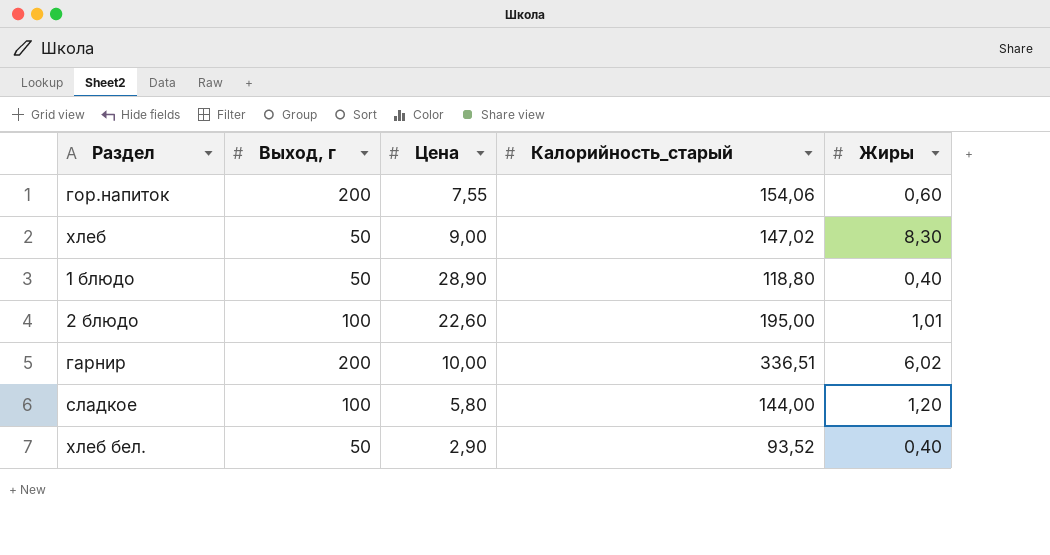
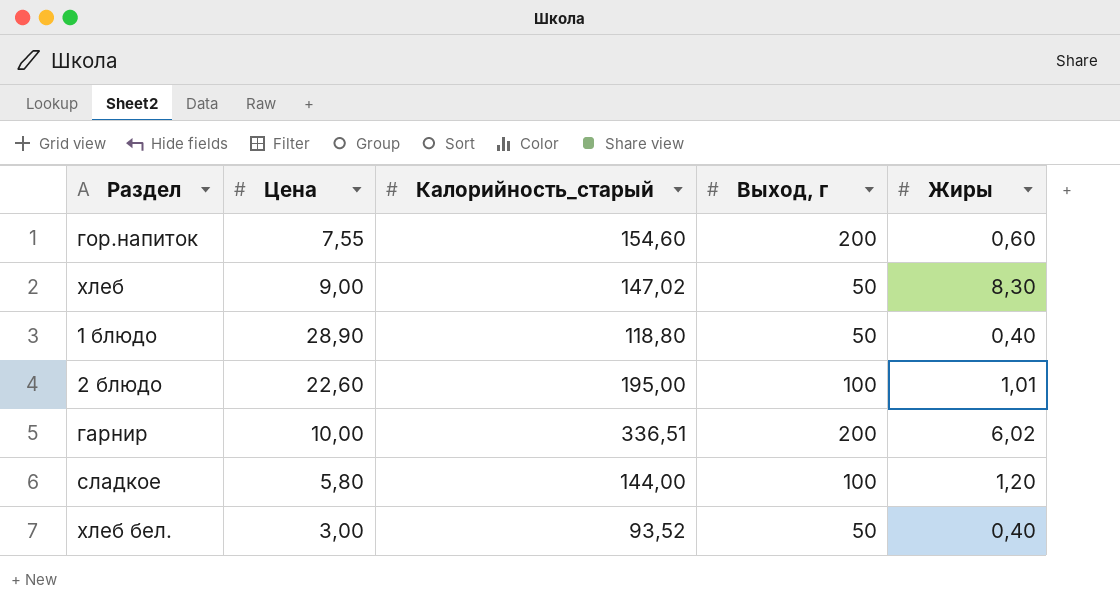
column Выход, г | position: 2 -> 4
гор.напиток | Калорийность_старый: 154,06 -> 154,60
хлеб бел. | Цена: 2,90 -> 3,00

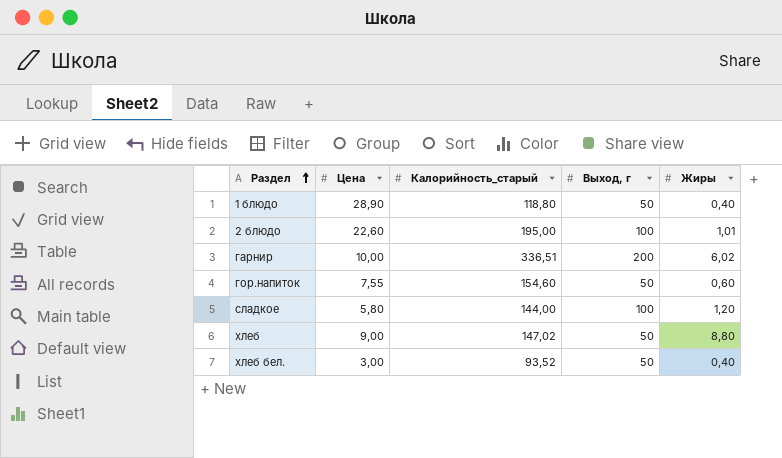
row order: none -> Раздел ascending
гор.напиток | Выход, г: 200 -> 50
хлеб | Жиры: 8,30 -> 8,80

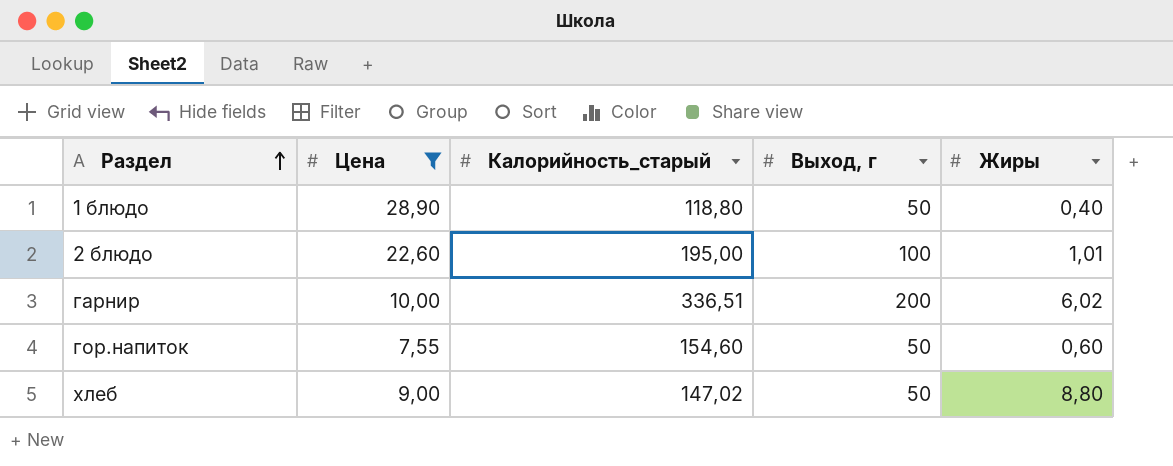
filter: none -> Цена >= 7,55

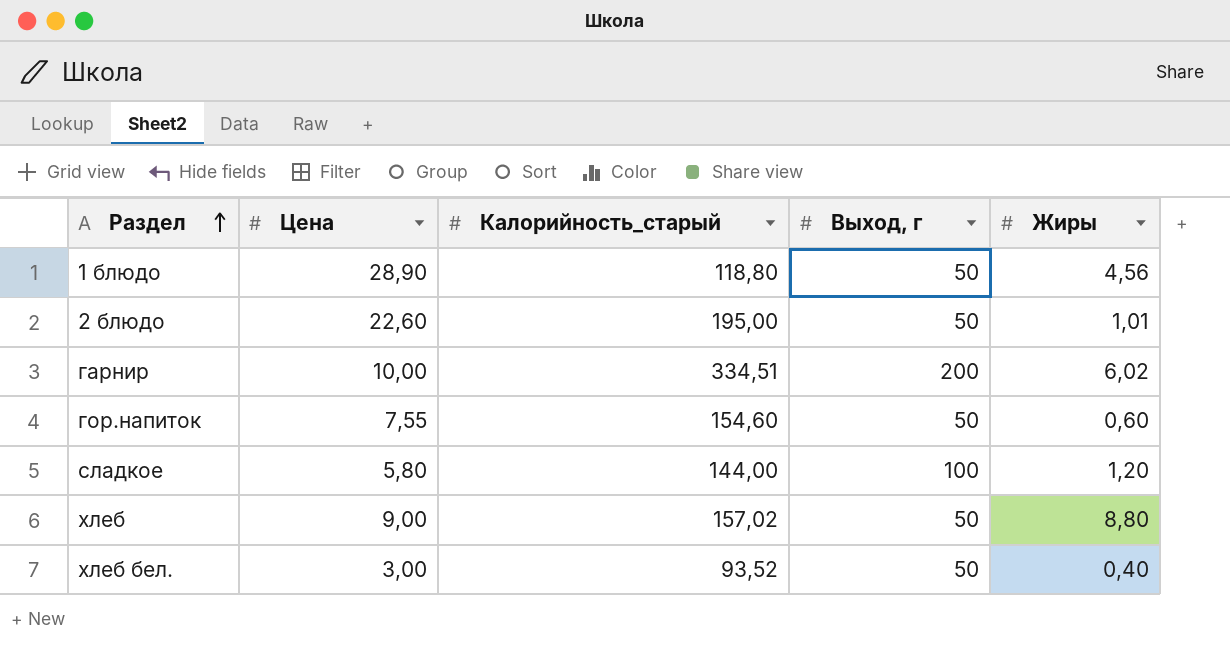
filter: Цена >= 7,55 -> none
1 блюдо | Жиры: 0,40 -> 4,56
2 блюдо | Выход, г: 100 -> 50
гарнир | Калорийность_старый: 336,51 -> 334,51
хлеб | Калорийность_старый: 147,02 -> 157,02

